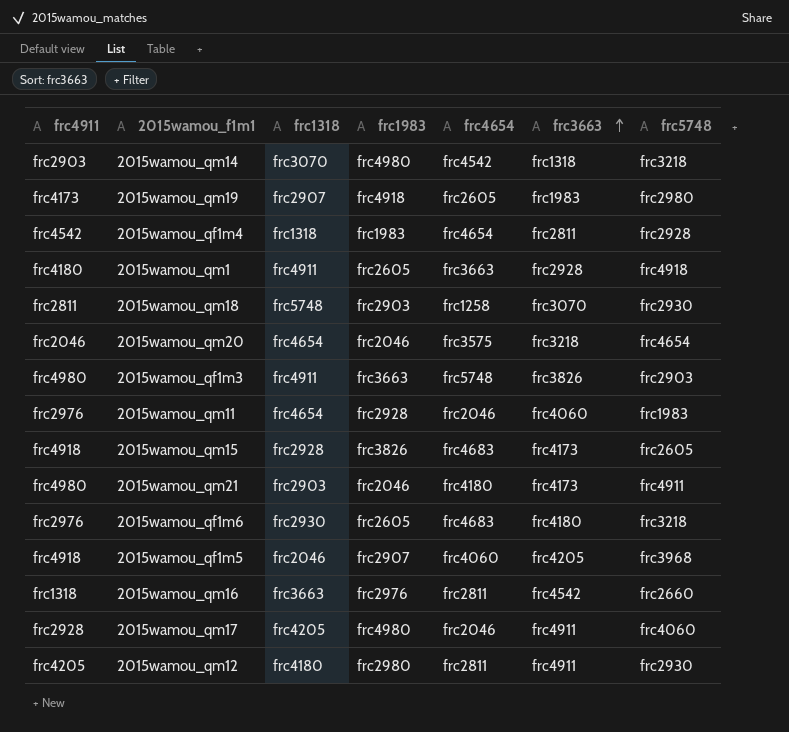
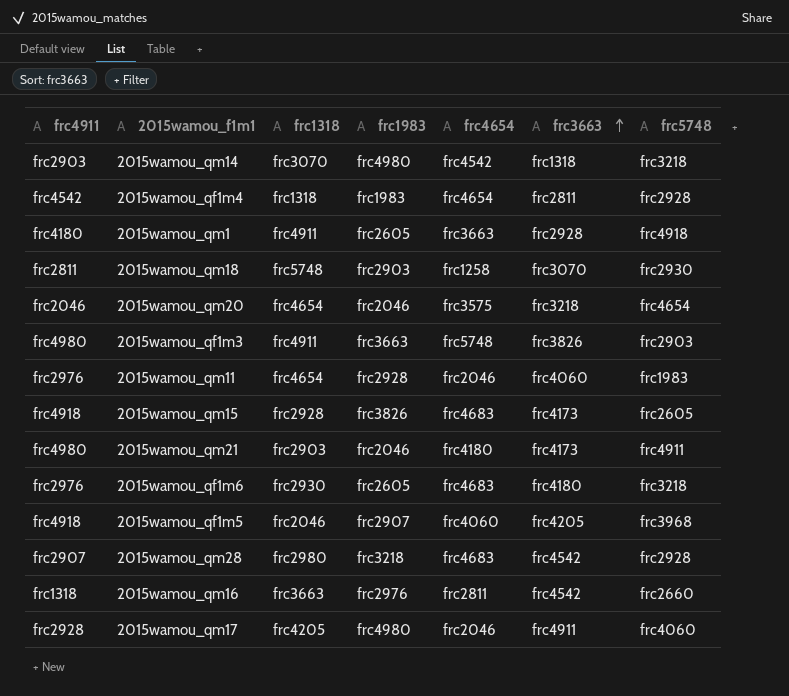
row 2015wamou_qm19: frc4173 | frc2907 | frc4918 | frc2605 | frc1983 | frc2980 -> none
row 2015wamou_qm12: frc4205 | frc4180 | frc2980 | frc2811 | frc4911 | frc2930 -> none
row 2015wamou_qm28: none -> frc2907 | frc2980 | frc3218 | frc4683 | frc4542 | frc2928

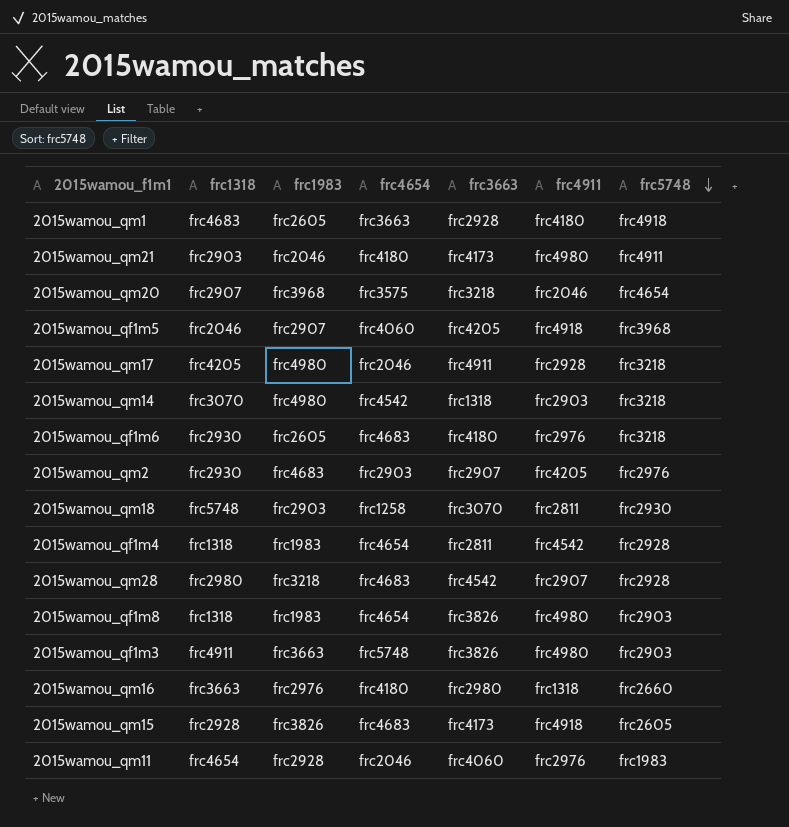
row order: frc3663 ascending -> frc5748 descending
column frc4911 | position: 1 -> 6
2015wamou_qm1 | frc1318: frc4911 -> frc4683
2015wamou_qm20 | frc1318: frc4654 -> frc2907
2015wamou_qm20 | frc1983: frc2046 -> frc3968
2015wamou_qm17 | frc5748: frc4060 -> frc3218
row 2015wamou_qm2: none -> frc2930 | frc4683 | frc2903 | frc2907 | frc4205 | frc2976
row 2015wamou_qf1m8: none -> frc1318 | frc1983 | frc4654 | frc3826 | frc4980 | frc2903
2015wamou_qm16 | frc4654: frc2811 -> frc4180
2015wamou_qm16 | frc3663: frc4542 -> frc2980

